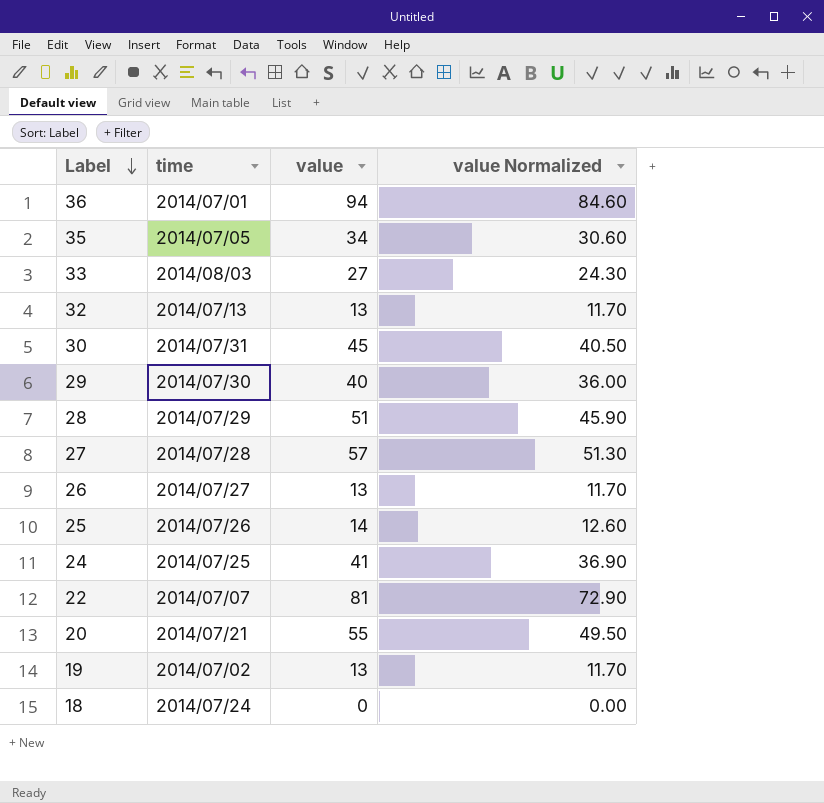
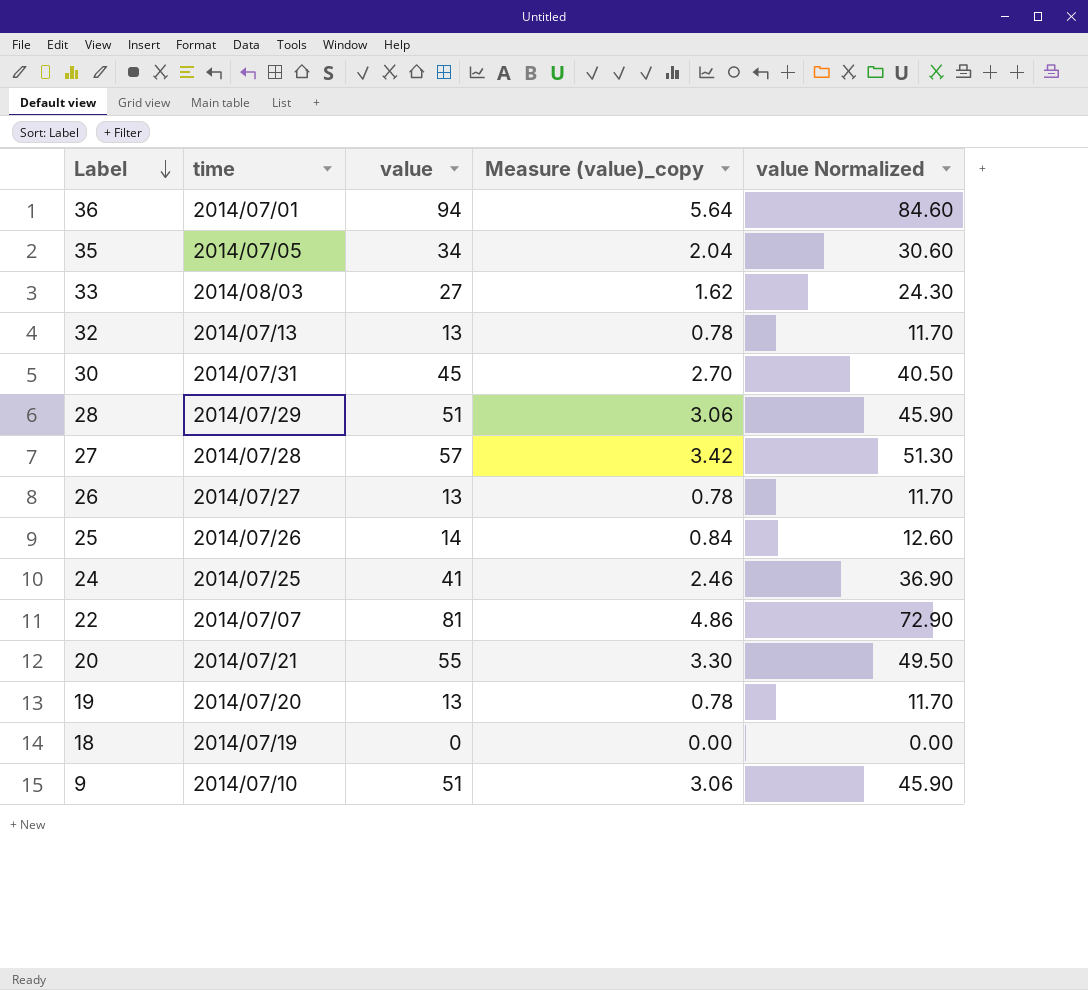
column Measure (value)_copy | formula: none -> [value] * 0.06
row 29: 2014/07/30 | 40 | 36.00 -> none
19 | time: 2014/07/02 -> 2014/07/20
18 | time: 2014/07/24 -> 2014/07/19
row 9: none -> 2014/07/10 | 51 | 3.06 | 45.90

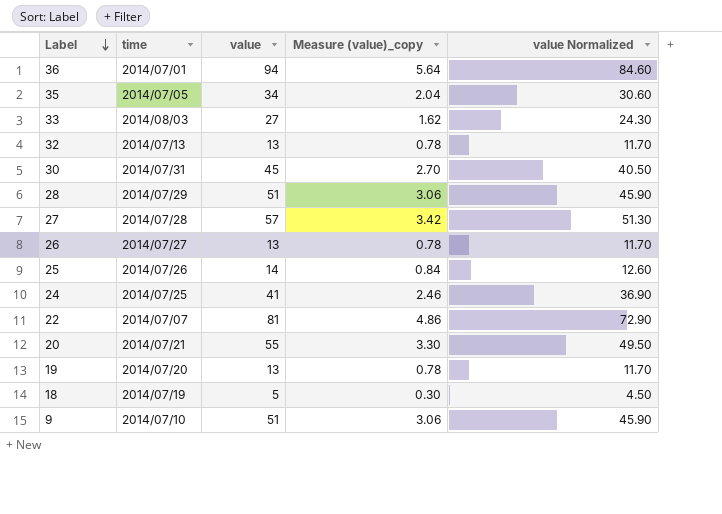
18 | value: 0 -> 5
18 | Measure (value)_copy: 0.00 -> 0.30
18 | value Normalized: 0.00 -> 4.50

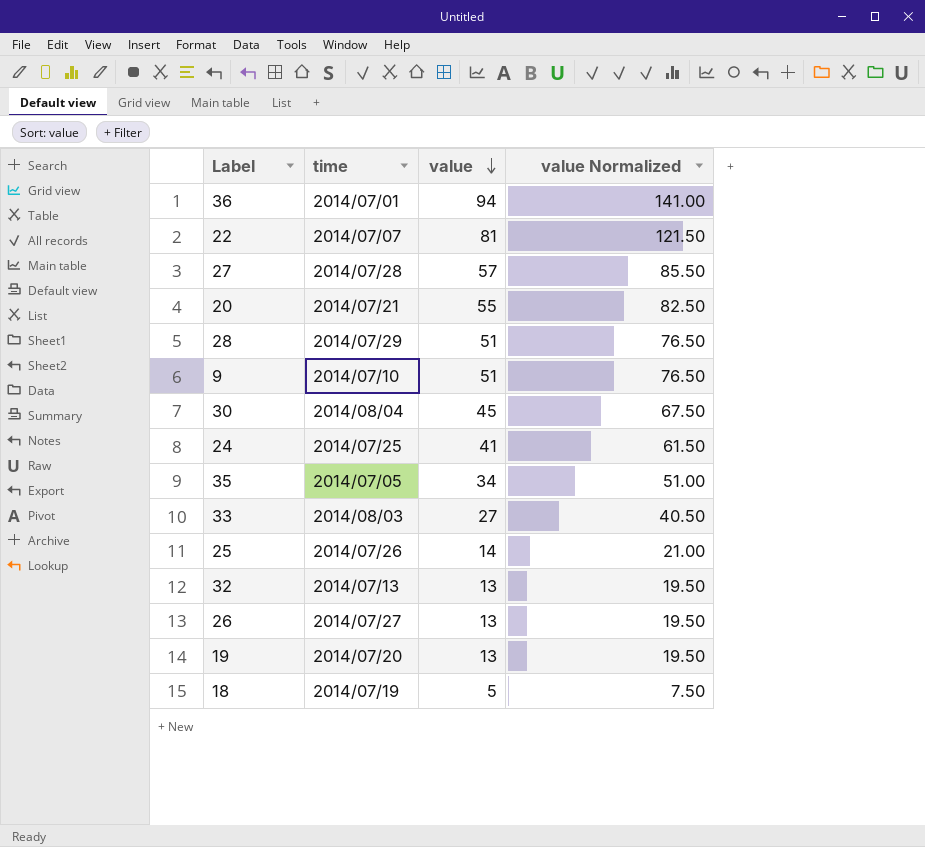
row order: Label descending -> value descending
column Measure (value)_copy | formula: [value] * 0.06 -> none
column value Normalized | formula: [value] * 0.9 -> [value] * 1.5
30 | time: 2014/07/31 -> 2014/08/04

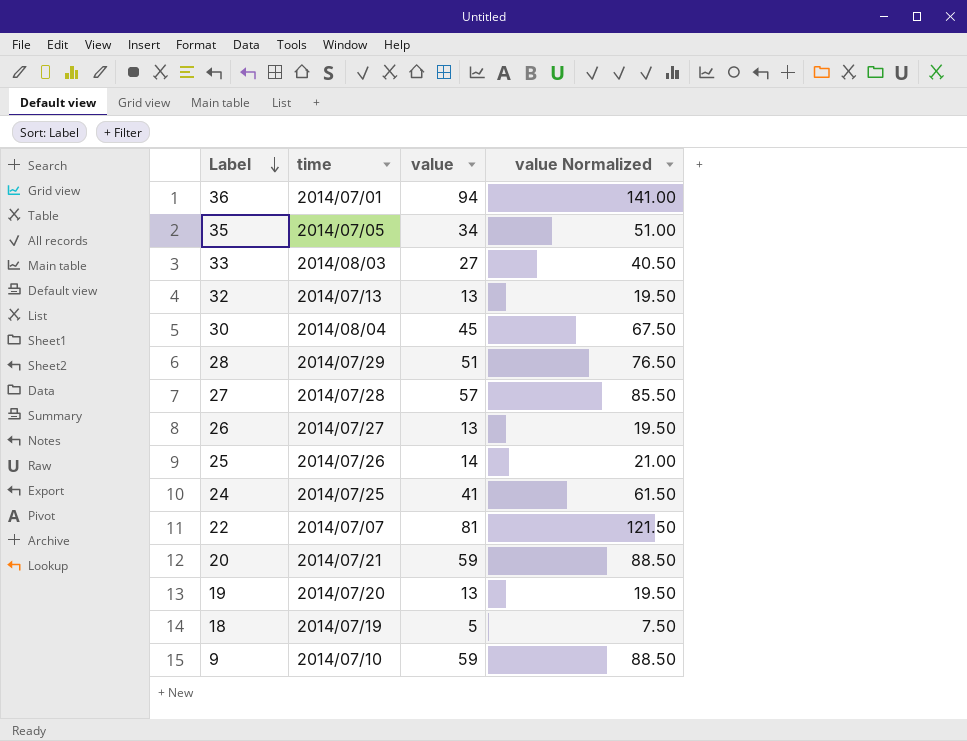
row order: value descending -> Label descending
20 | value: 55 -> 59
20 | value Normalized: 82.50 -> 88.50
9 | value: 51 -> 59
9 | value Normalized: 76.50 -> 88.50

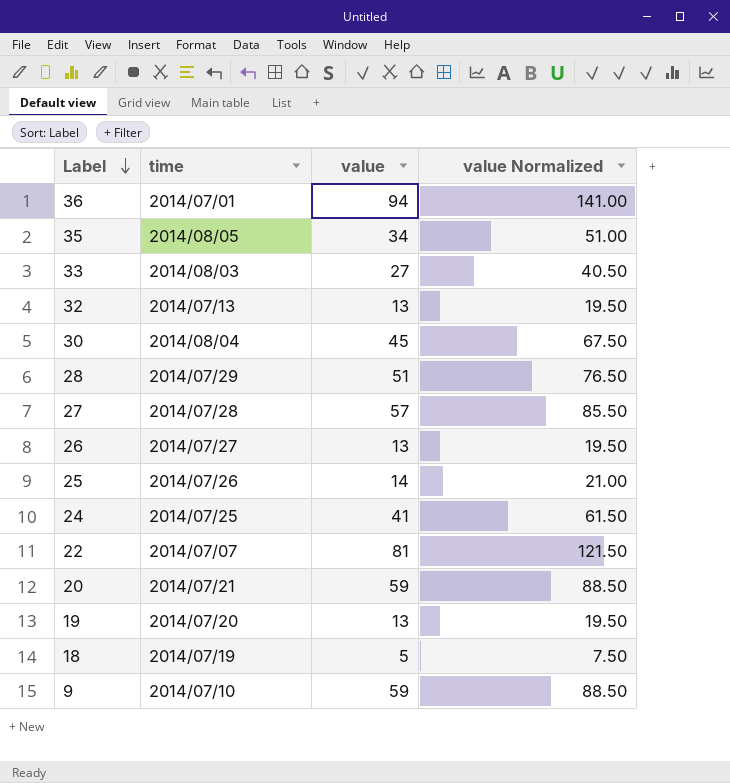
35 | time: 2014/07/05 -> 2014/08/05

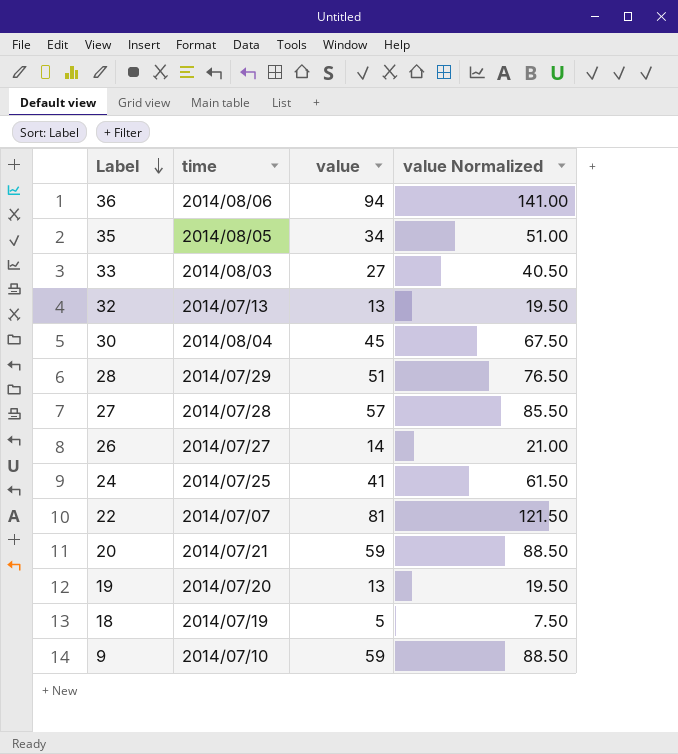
row 25: 2014/07/26 | 14 | 21.00 -> none
36 | time: 2014/07/01 -> 2014/08/06
26 | value: 13 -> 14
26 | value Normalized: 19.50 -> 21.00

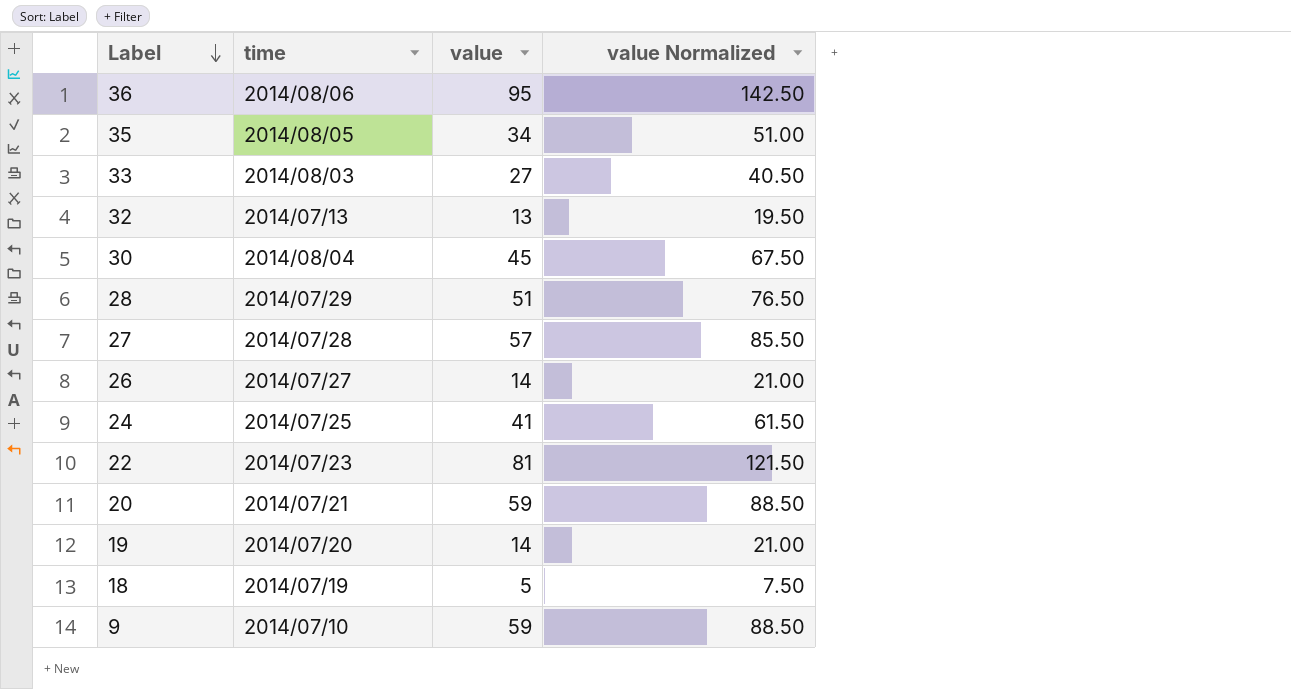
36 | value: 94 -> 95
36 | value Normalized: 141.00 -> 142.50
22 | time: 2014/07/07 -> 2014/07/23
19 | value: 13 -> 14
19 | value Normalized: 19.50 -> 21.00

